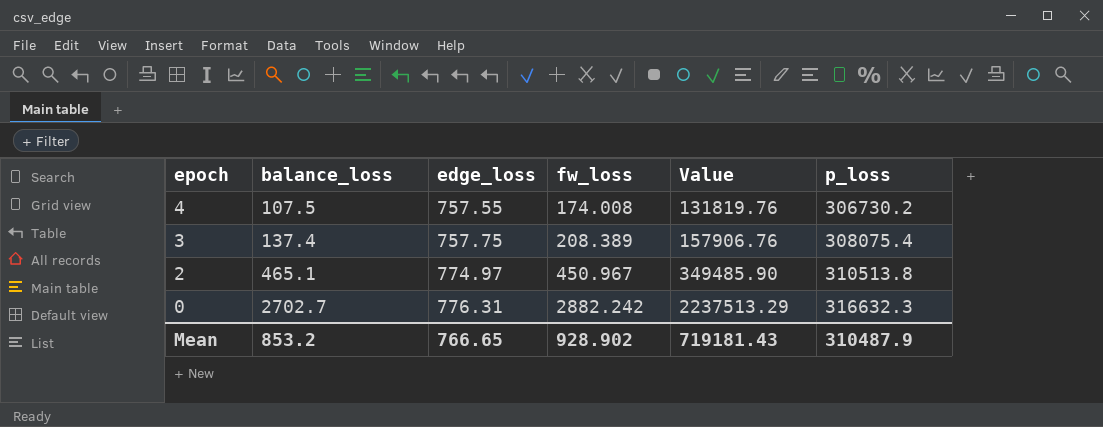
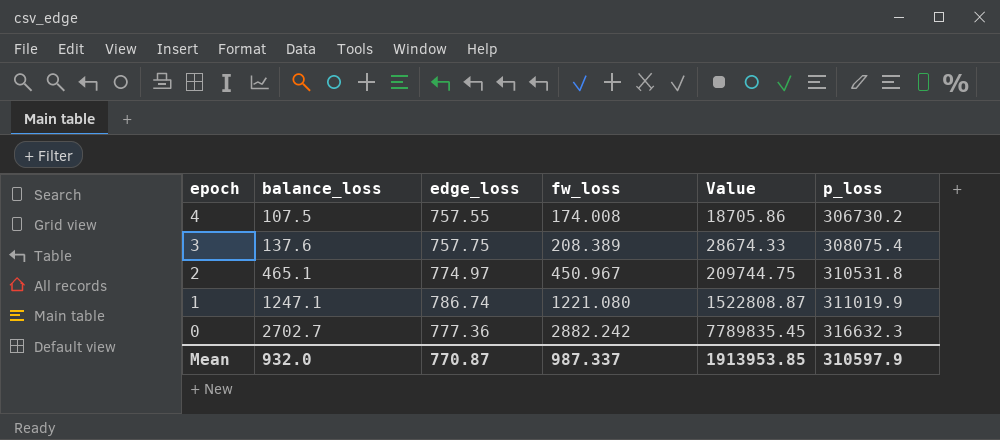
column Value | formula: [edge_loss] * [fw_loss] -> [balance_loss] * [fw_loss]
3 | balance_loss: 137.4 -> 137.6
2 | p_loss: 310513.8 -> 310531.8
row 1: none -> 1247.1 | 786.74 | 1221.080 | 1522808.87 | 311019.9
0 | edge_loss: 776.31 -> 777.36
Mean | balance_loss: 853.2 -> 932.0
Mean | edge_loss: 766.65 -> 770.87
Mean | fw_loss: 928.902 -> 987.337
Mean | Value: 719181.43 -> 1913953.85
Mean | p_loss: 310487.9 -> 310597.9

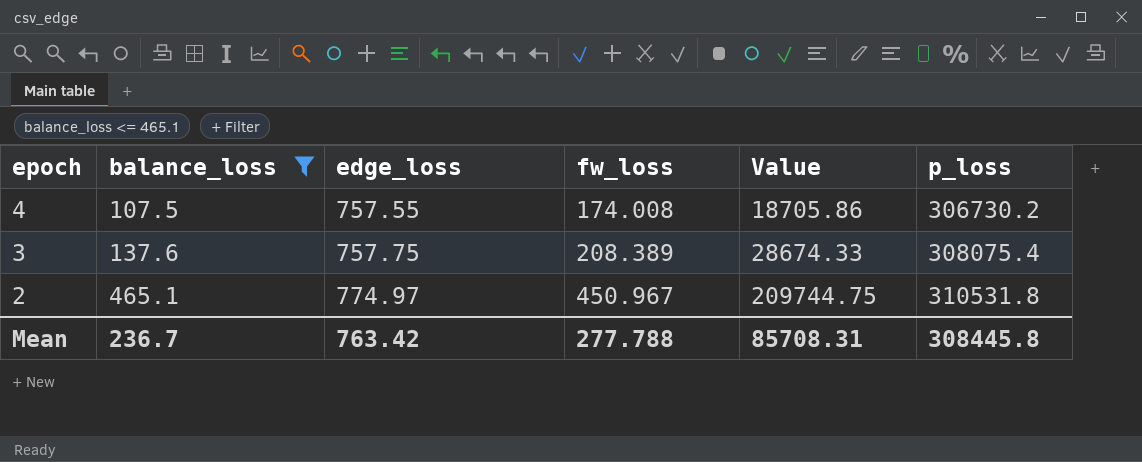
filter: none -> balance_loss <= 465.1
Mean | balance_loss: 932.0 -> 236.7
Mean | edge_loss: 770.87 -> 763.42
Mean | fw_loss: 987.337 -> 277.788
Mean | Value: 1913953.85 -> 85708.31
Mean | p_loss: 310597.9 -> 308445.8

